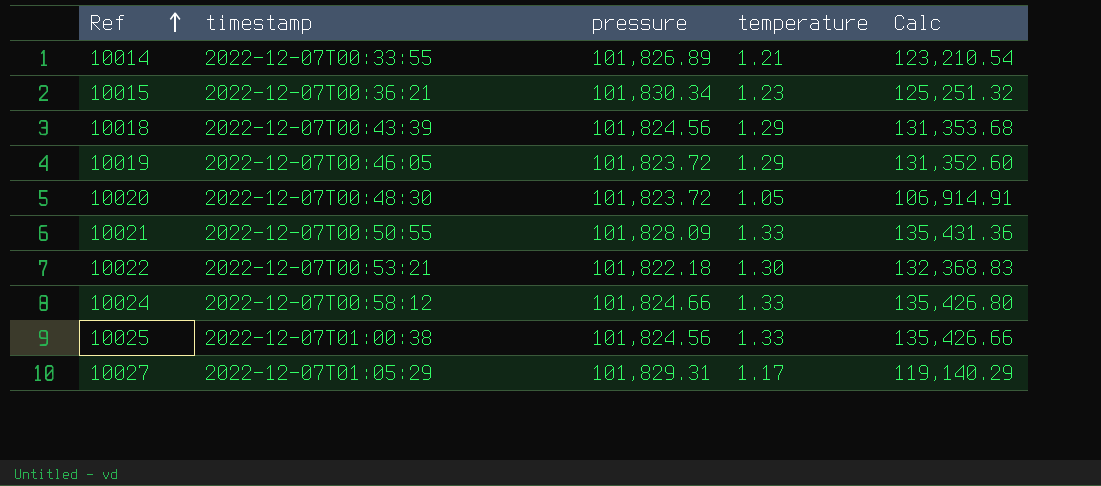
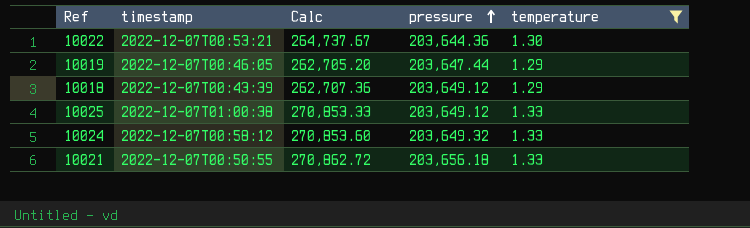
filter: none -> temperature >= 1.29
row order: Ref ascending -> pressure ascending
column Calc | position: 5 -> 3
10022 | Calc: 132,368.83 -> 264,737.67
10022 | pressure: 101,822.18 -> 203,644.36
10019 | Calc: 131,352.60 -> 262,705.20
10019 | pressure: 101,823.72 -> 203,647.44
10018 | Calc: 131,353.68 -> 262,707.36
10018 | pressure: 101,824.56 -> 203,649.12
10025 | Calc: 135,426.66 -> 270,853.33
10025 | pressure: 101,824.56 -> 203,649.12
10024 | Calc: 135,426.80 -> 270,853.60
10024 | pressure: 101,824.66 -> 203,649.32
10021 | Calc: 135,431.36 -> 270,862.72
10021 | pressure: 101,828.09 -> 203,656.18

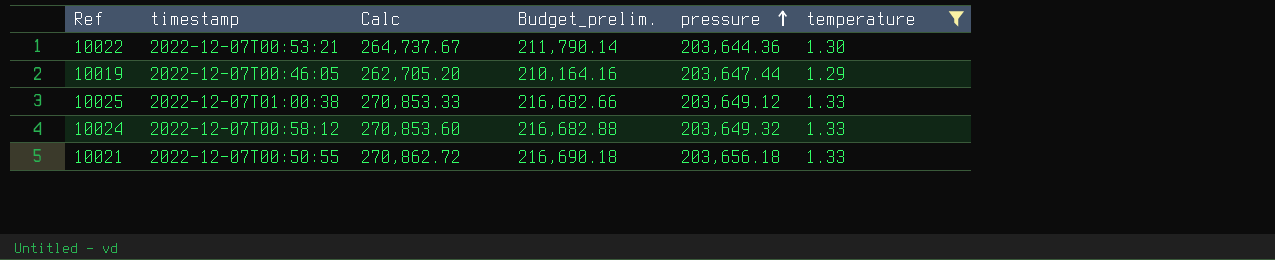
column Budget_prelim. | formula: none -> [Calc] * 0.8
row 10018: 2022-12-07T00:43:39 | 262,707.36 | 203,649.12 | 1.29 -> none

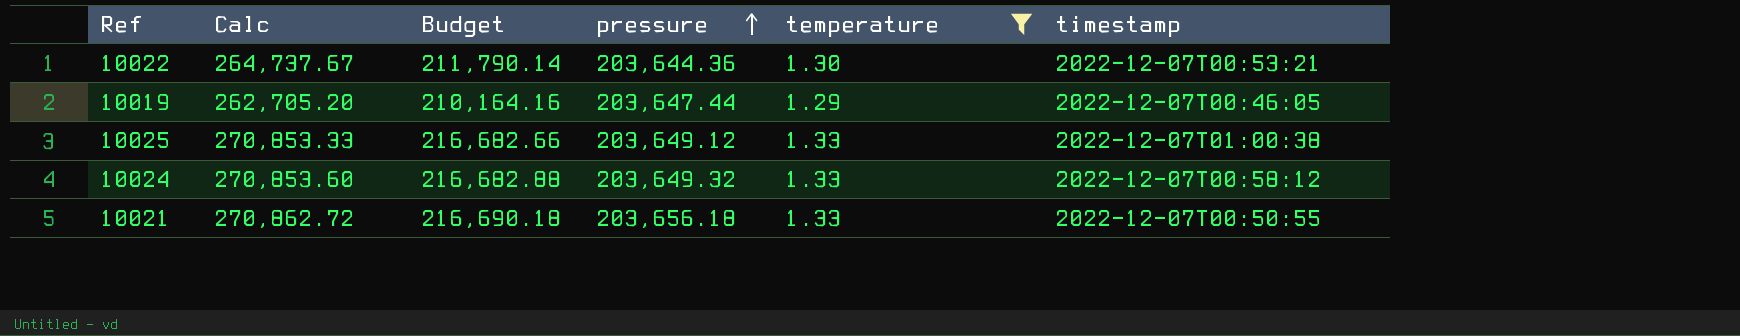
column name: Budget_prelim. -> Budget
column timestamp | position: 2 -> 6

